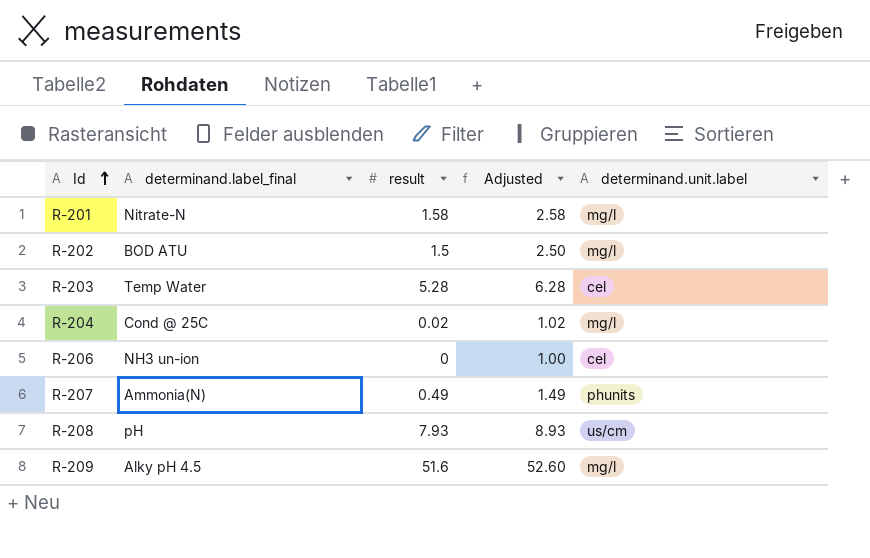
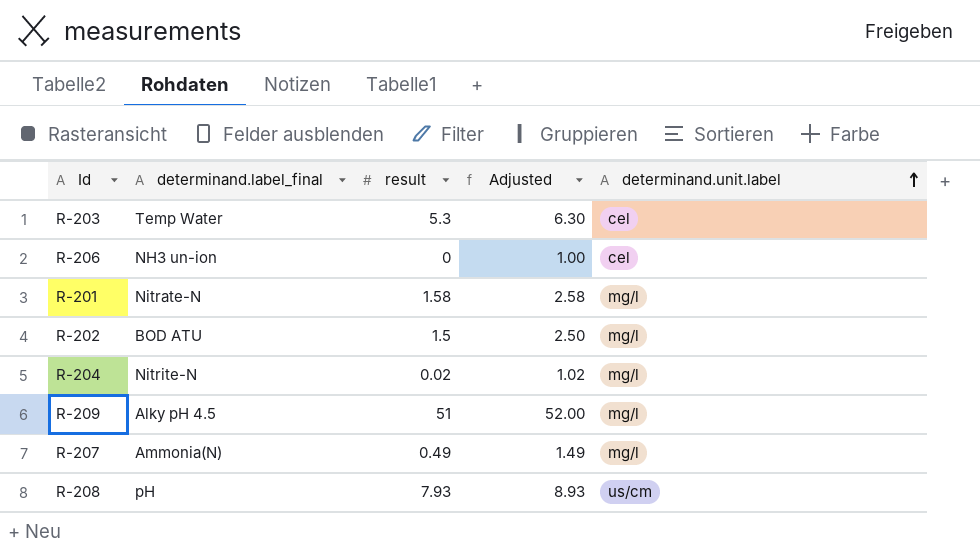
row order: Id ascending -> determinand.unit.label ascending
R-203 | result: 5.28 -> 5.3
R-203 | Adjusted: 6.28 -> 6.30
R-204 | determinand.label_final: Cond @ 25C -> Nitrite-N
R-209 | result: 51.6 -> 51
R-209 | Adjusted: 52.60 -> 52.00
R-207 | determinand.unit.label: phunits -> mg/l

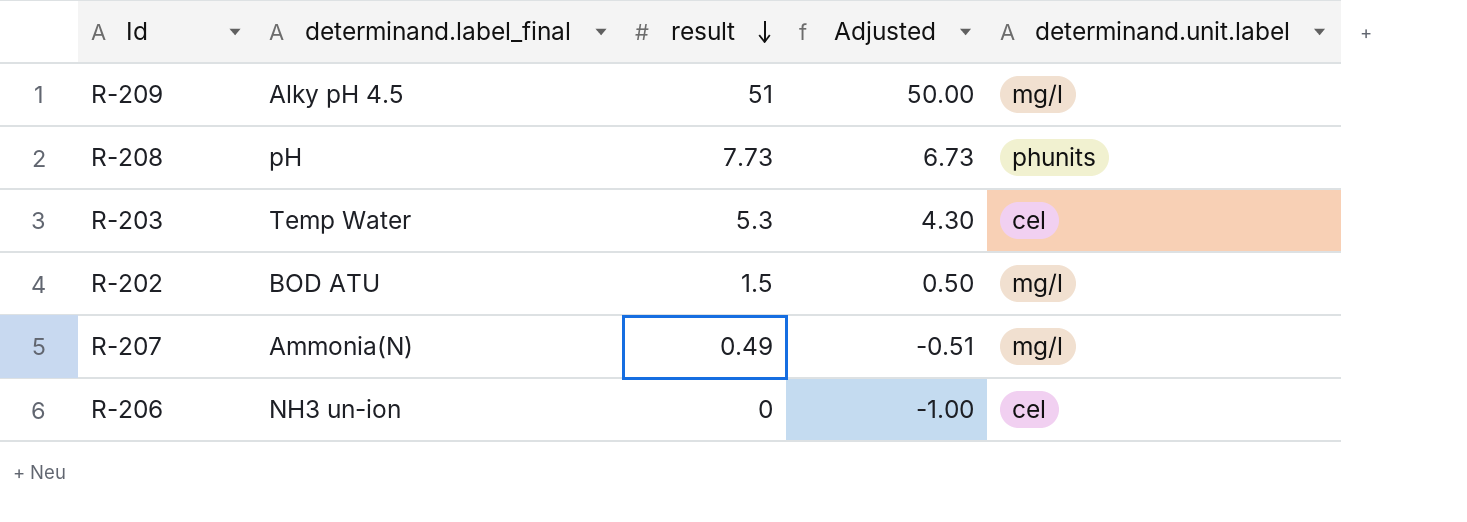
row order: determinand.unit.label ascending -> result descending
column Adjusted | formula: [result] + 1 -> [result] - 1
row R-201: Nitrate-N | 1.58 | 2.58 | mg/l -> none
row R-204: Nitrite-N | 0.02 | 1.02 | mg/l -> none
R-208 | result: 7.93 -> 7.73
R-208 | determinand.unit.label: us/cm -> phunits

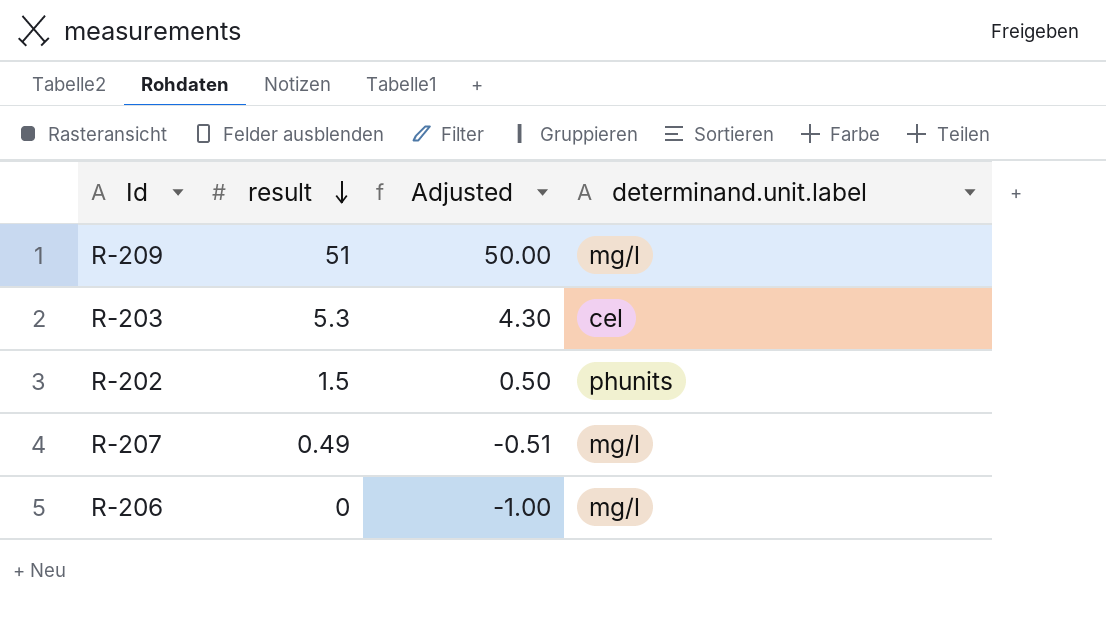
column determinand.label_final | position: 2 -> none
row R-208: pH | 7.73 | 6.73 | phunits -> none
R-202 | determinand.unit.label: mg/l -> phunits
R-206 | determinand.unit.label: cel -> mg/l

